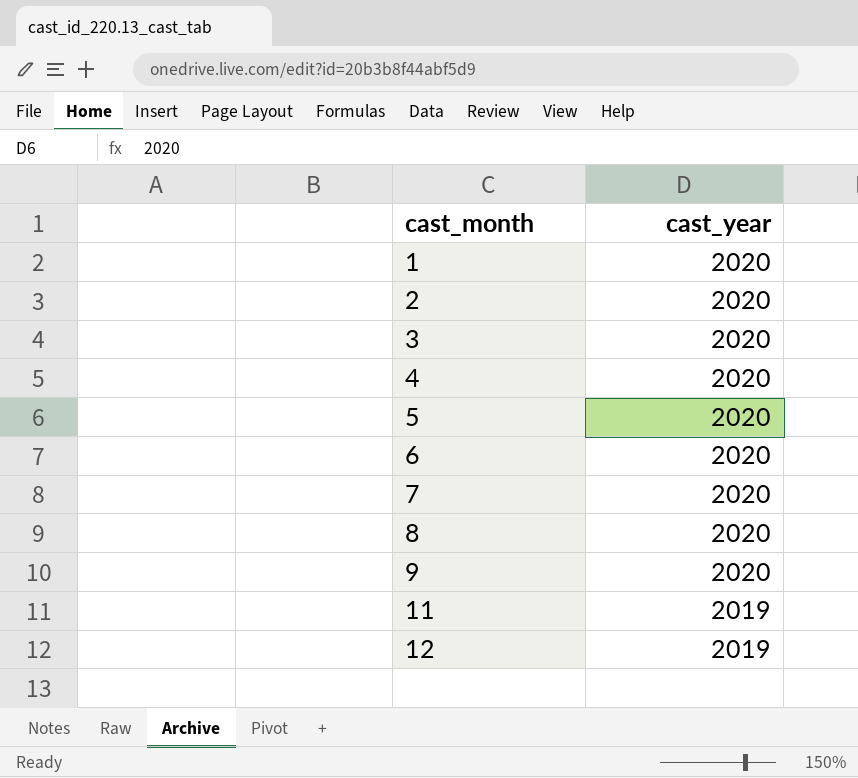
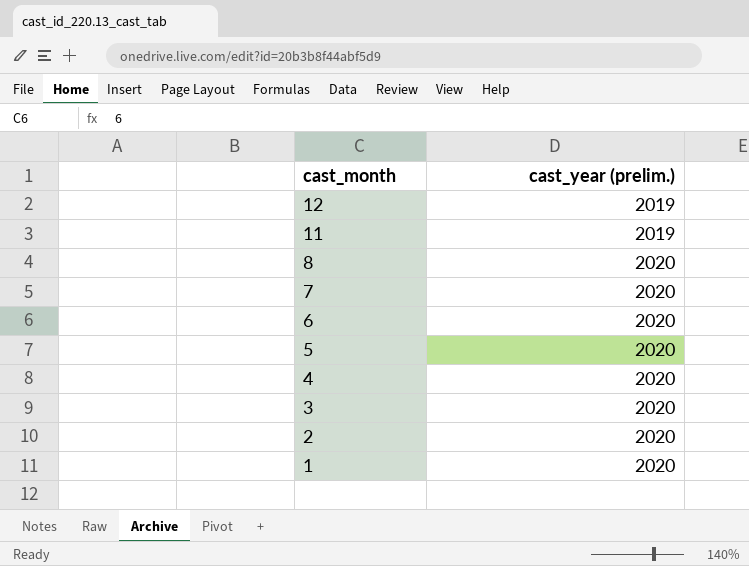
row order: cast_month ascending -> cast_month descending
column name: cast_year -> cast_year (prelim.)
row 9: 2020 -> none

